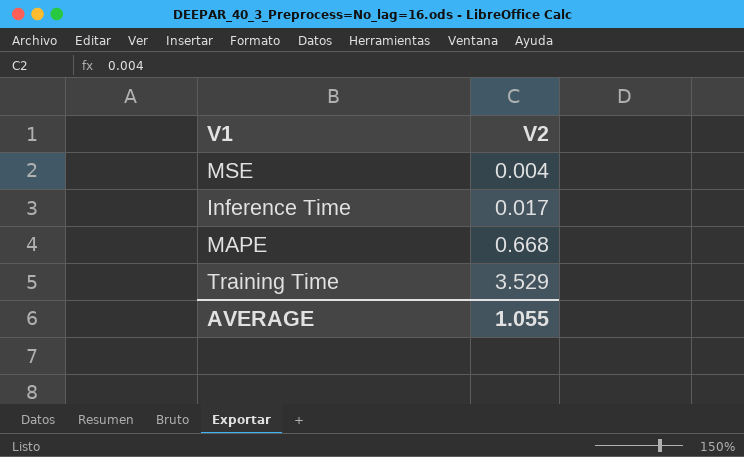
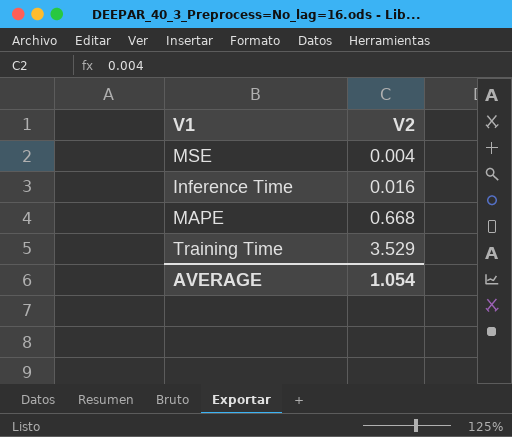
Inference Time | V2: 0.017 -> 0.016
AVERAGE | V2: 1.055 -> 1.054

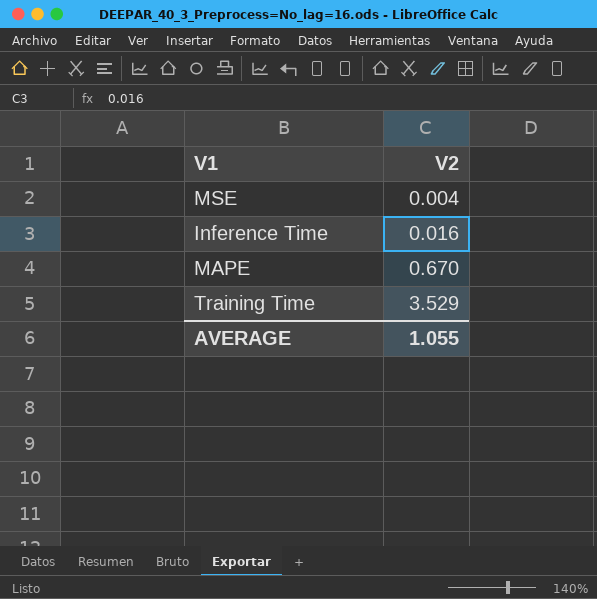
MAPE | V2: 0.668 -> 0.670
AVERAGE | V2: 1.054 -> 1.055

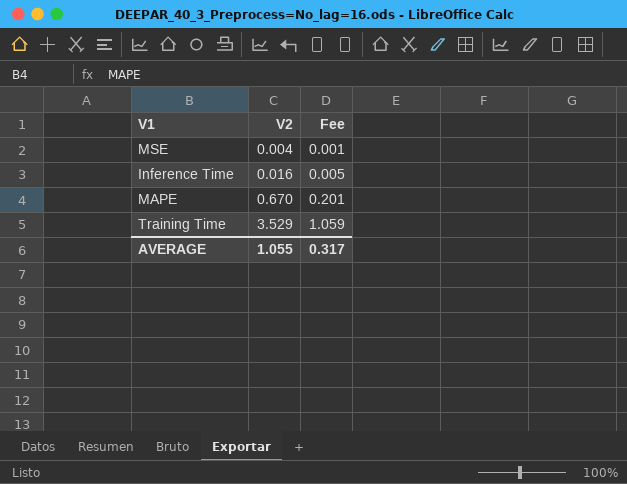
column Fee | formula: none -> [V2] * 0.3

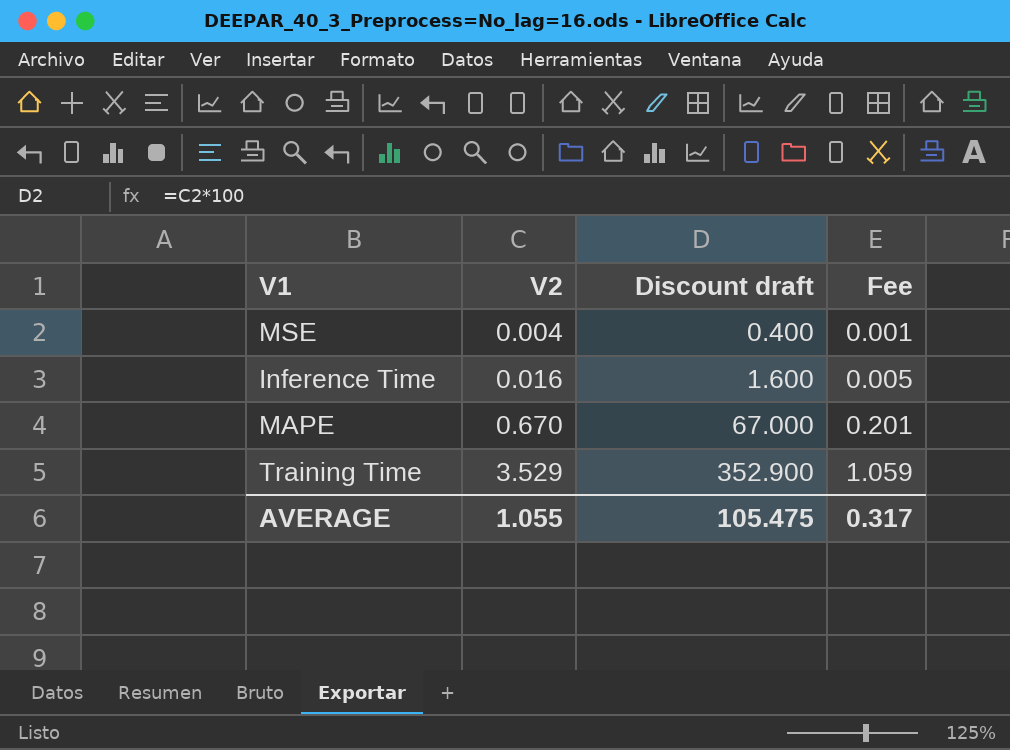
column Discount draft | formula: none -> [V2] * 100

